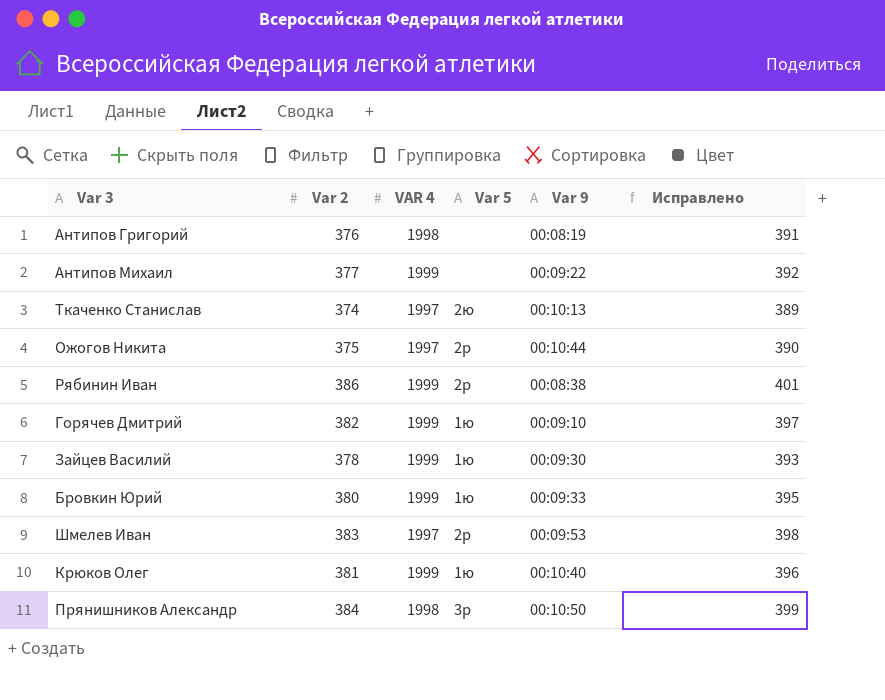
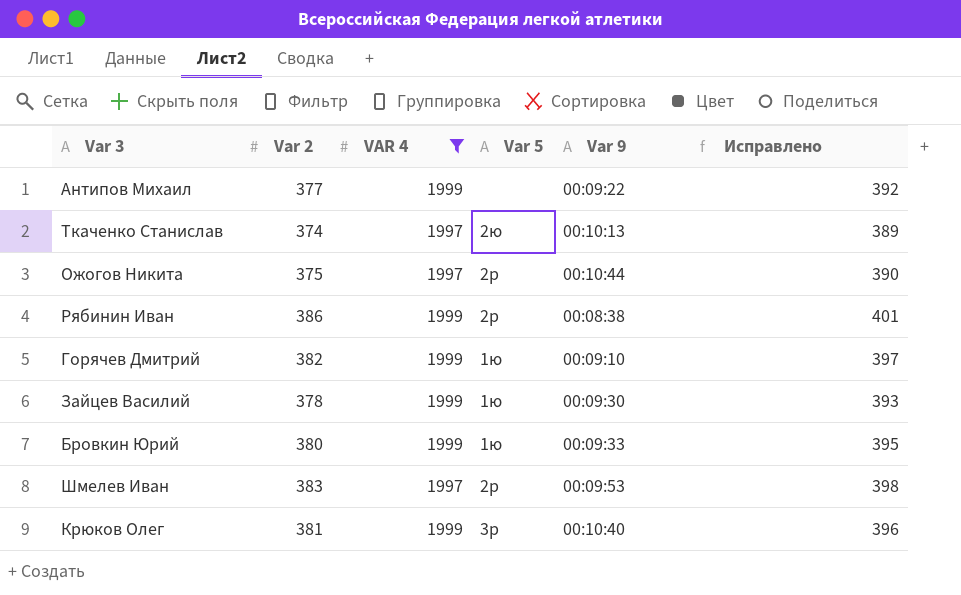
filter: none -> VAR 4 != 1998
Крюков Олег | Var 5: 1ю -> 3р

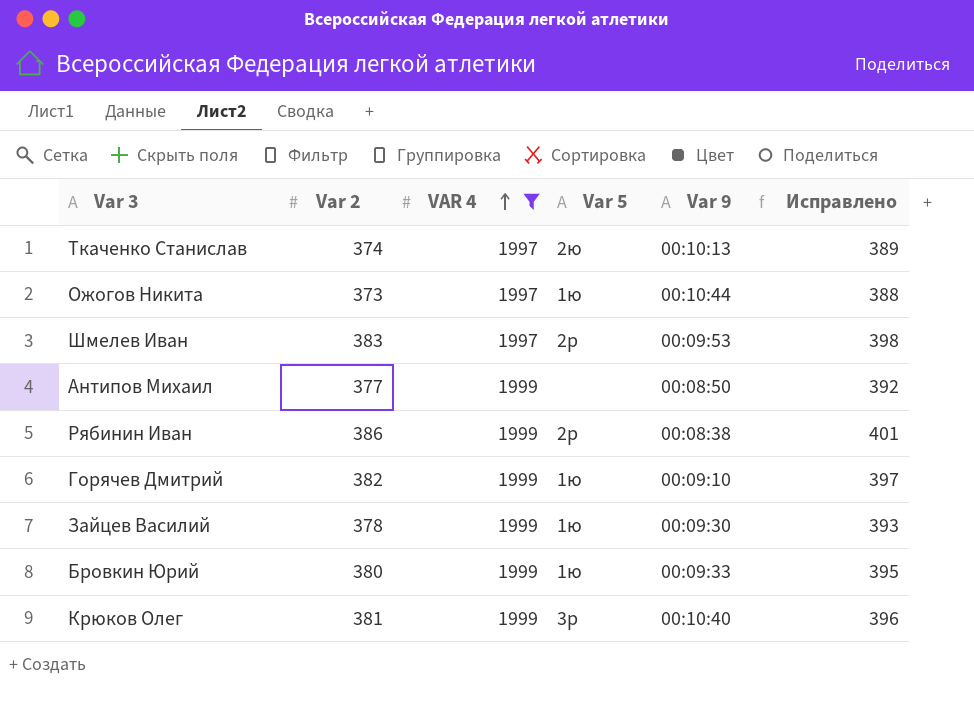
row order: none -> VAR 4 ascending
Ожогов Никита | Var 2: 375 -> 373
Ожогов Никита | Var 5: 2р -> 1ю
Ожогов Никита | Исправлено: 390 -> 388
Антипов Михаил | Var 9: 00:09:22 -> 00:08:50

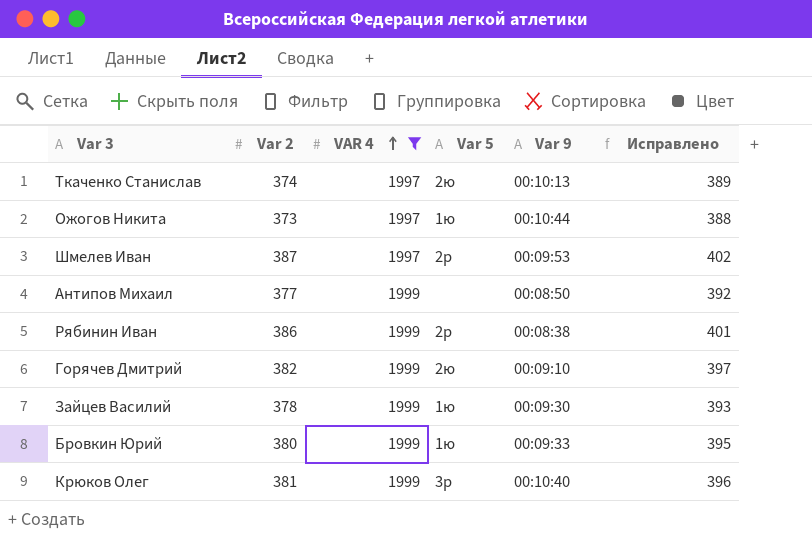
Шмелев Иван | Var 2: 383 -> 387
Шмелев Иван | Исправлено: 398 -> 402
Горячев Дмитрий | Var 5: 1ю -> 2ю

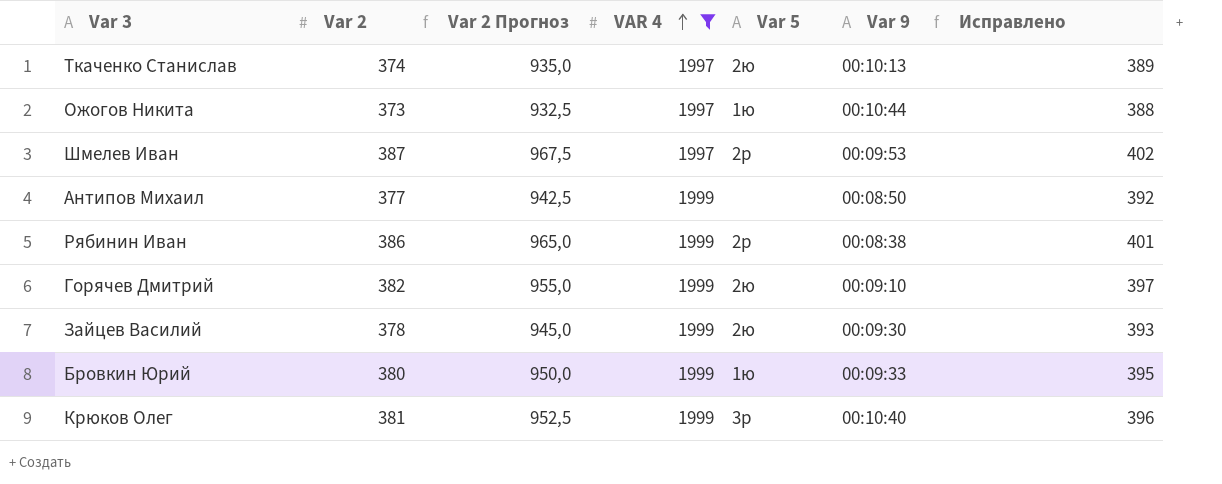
column Var 2 Прогноз | formula: none -> [Var 2] * 2,5
Зайцев Василий | Var 5: 1ю -> 2ю

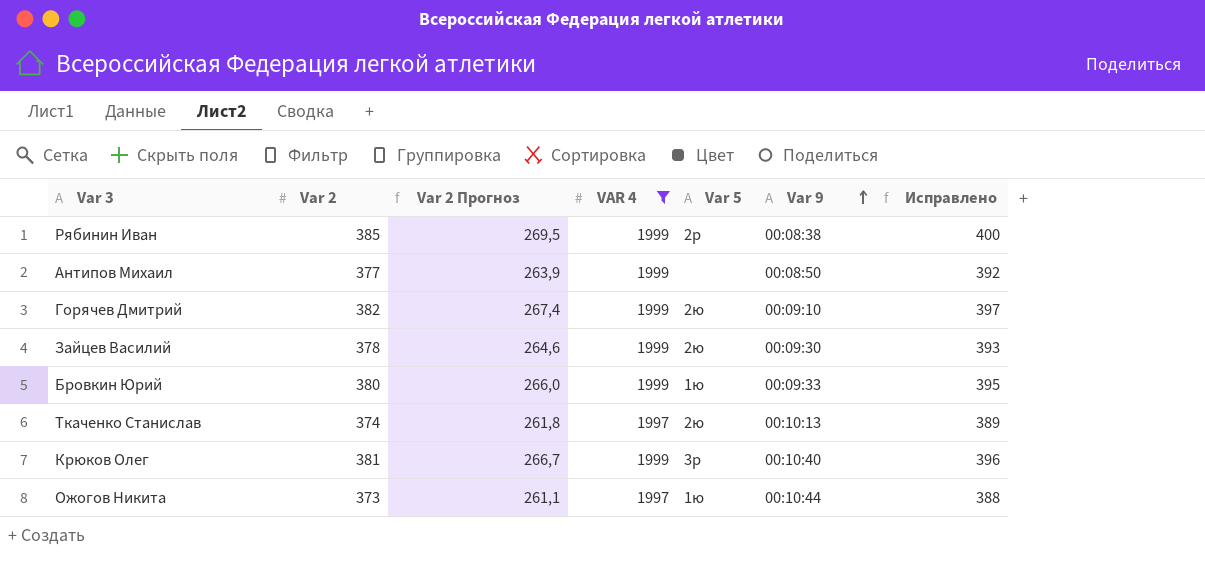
row order: VAR 4 ascending -> Var 9 ascending
column Var 2 Прогноз | formula: [Var 2] * 2,5 -> [Var 2] * 0,7
row Шмелев Иван: 387 | 967,5 | 1997 | 2р | 00:09:53 | 402 -> none
Рябинин Иван | Var 2: 386 -> 385
Рябинин Иван | Исправлено: 401 -> 400

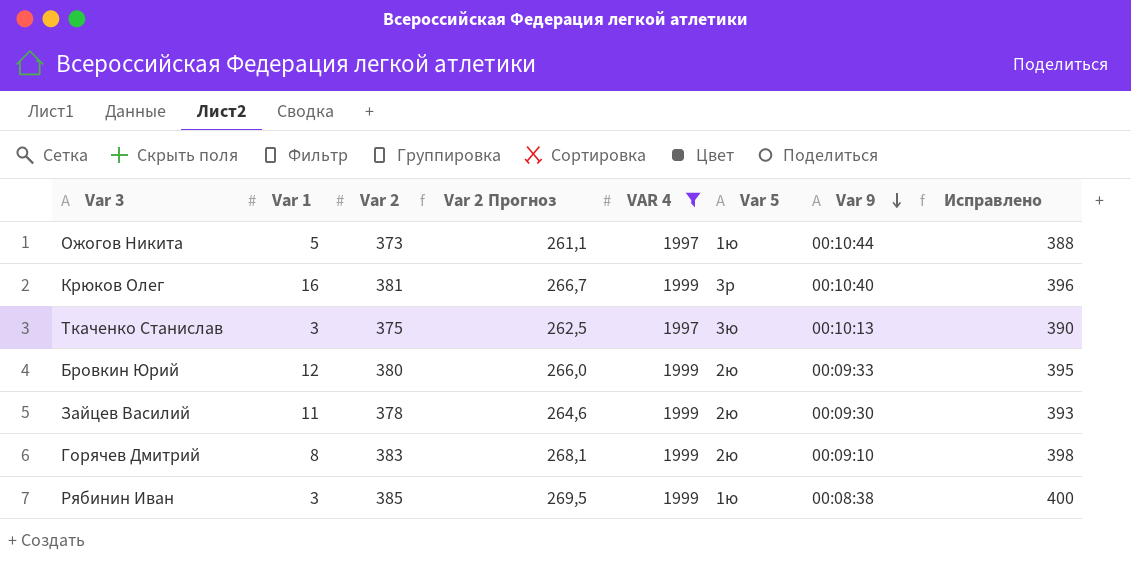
row order: Var 9 ascending -> Var 9 descending
column Var 1 | position: none -> 2
row Антипов Михаил: 377 | 263,9 | 1999 | none | 00:08:50 | 392 -> none
Ткаченко Станислав | Var 2: 374 -> 375
Ткаченко Станислав | Var 2 Прогноз: 261,8 -> 262,5
Ткаченко Станислав | Var 5: 2ю -> 3ю
Ткаченко Станислав | Исправлено: 389 -> 390
Бровкин Юрий | Var 5: 1ю -> 2ю
Горячев Дмитрий | Var 2: 382 -> 383
Горячев Дмитрий | Var 2 Прогноз: 267,4 -> 268,1
Горячев Дмитрий | Исправлено: 397 -> 398
Рябинин Иван | Var 5: 2р -> 1ю

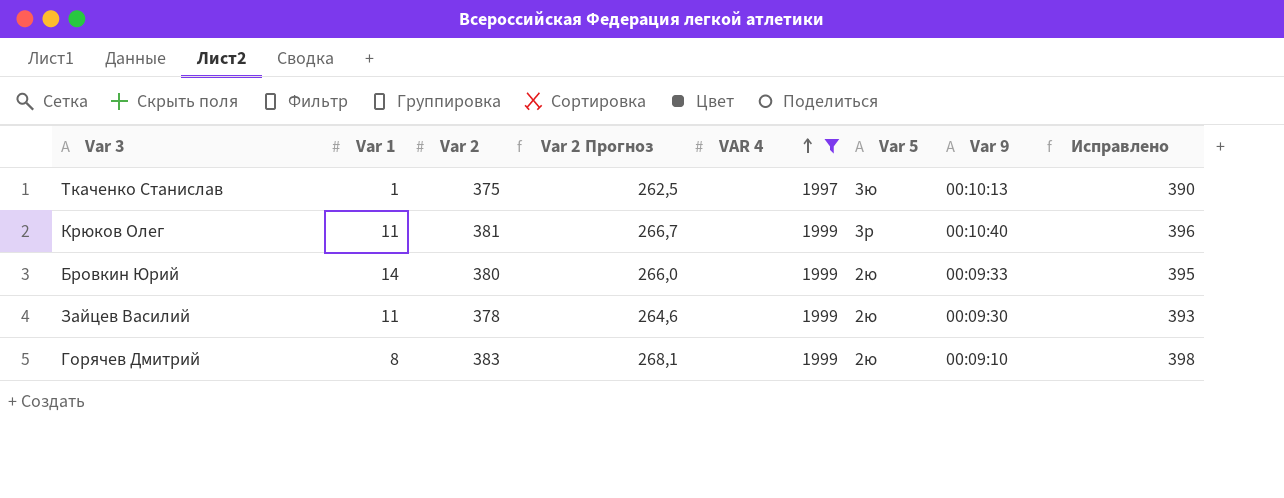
row order: Var 9 descending -> VAR 4 ascending
row Ожогов Никита: 5 | 373 | 261,1 | 1997 | 1ю | 00:10:44 | 388 -> none
row Рябинин Иван: 3 | 385 | 269,5 | 1999 | 1ю | 00:08:38 | 400 -> none
Ткаченко Станислав | Var 1: 3 -> 1
Крюков Олег | Var 1: 16 -> 11
Бровкин Юрий | Var 1: 12 -> 14

